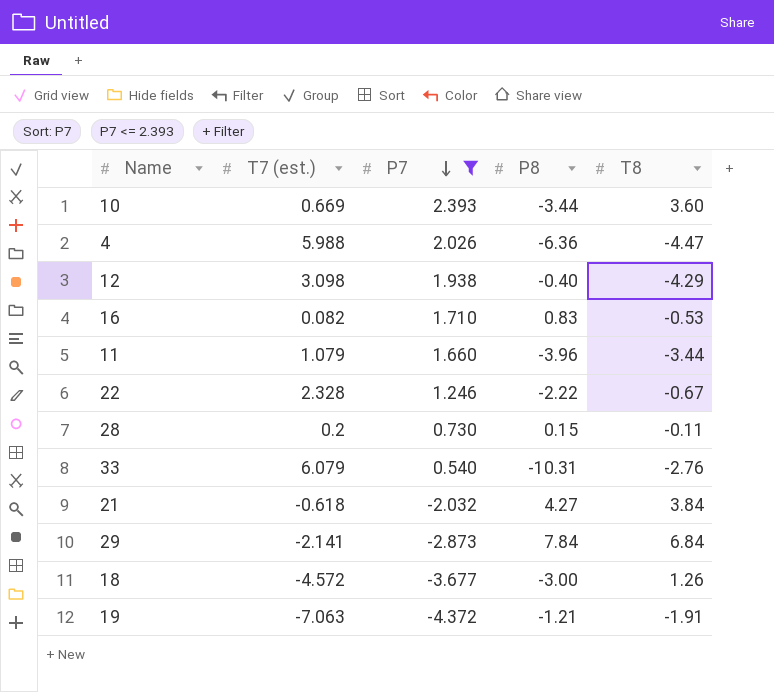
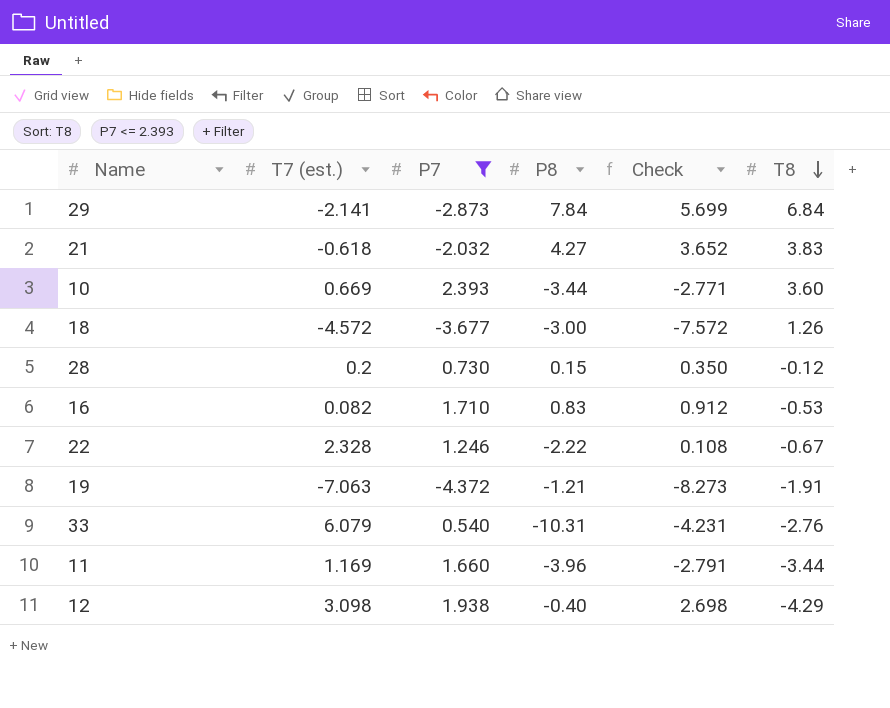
row order: P7 descending -> T8 descending
column Check | formula: none -> [T7 (est.)] + [P8]
row 4: 5.988 | 2.026 | -6.36 | -4.47 -> none
21 | T8: 3.84 -> 3.83
28 | T8: -0.11 -> -0.12
11 | T7 (est.): 1.079 -> 1.169

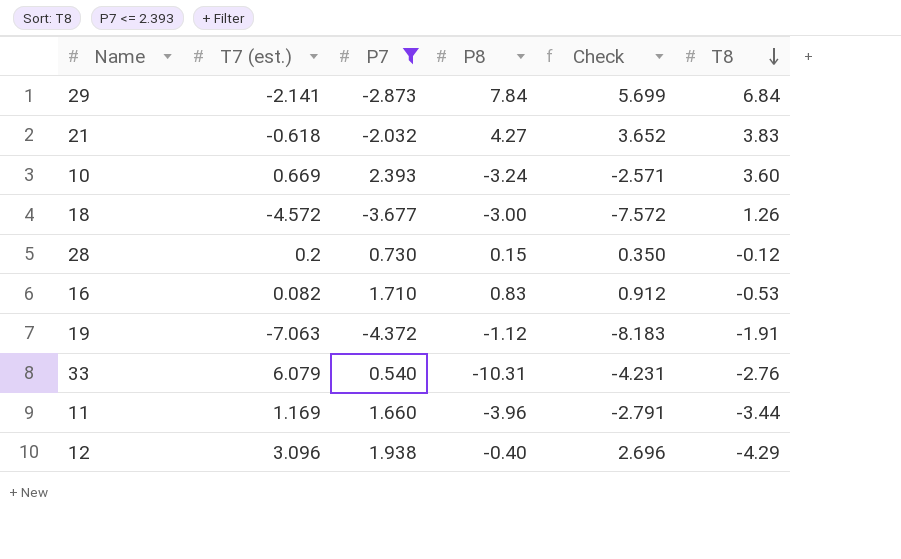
row 22: 2.328 | 1.246 | -2.22 | 0.108 | -0.67 -> none
10 | P8: -3.44 -> -3.24
10 | Check: -2.771 -> -2.571
19 | P8: -1.21 -> -1.12
19 | Check: -8.273 -> -8.183
12 | T7 (est.): 3.098 -> 3.096
12 | Check: 2.698 -> 2.696

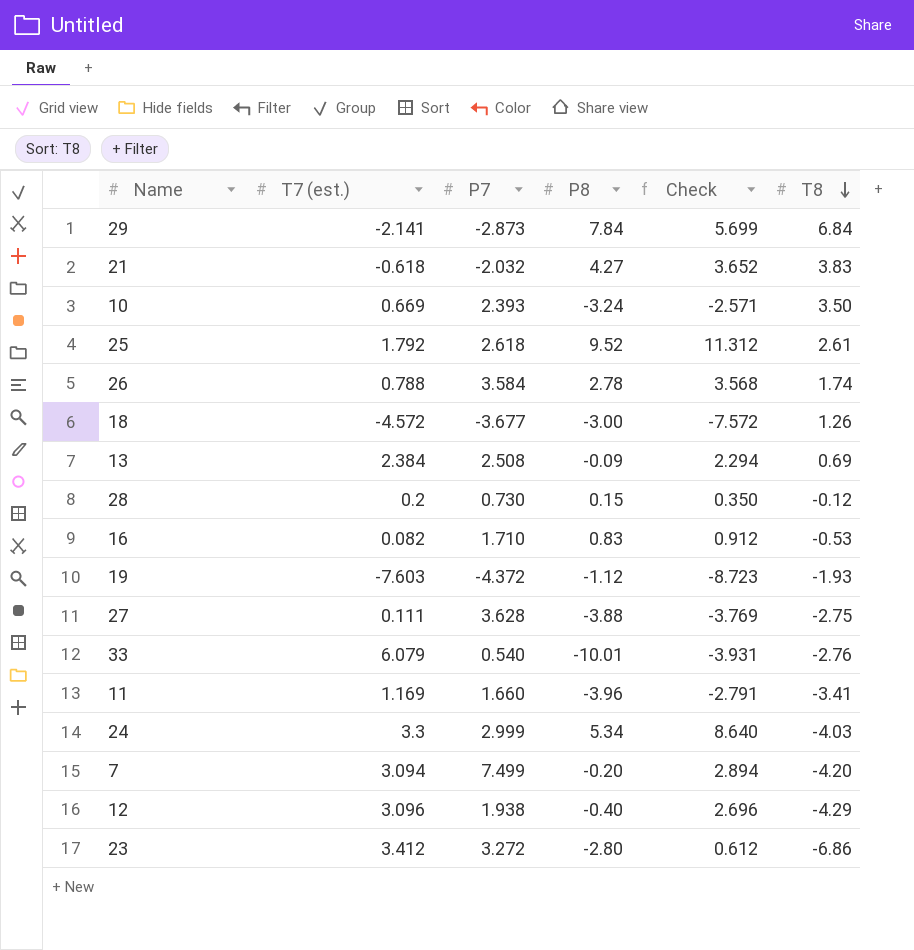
filter: P7 <= 2.393 -> none
10 | T8: 3.60 -> 3.50
19 | T7 (est.): -7.063 -> -7.603
19 | Check: -8.183 -> -8.723
19 | T8: -1.91 -> -1.93
33 | P8: -10.31 -> -10.01
33 | Check: -4.231 -> -3.931
11 | T8: -3.44 -> -3.41

